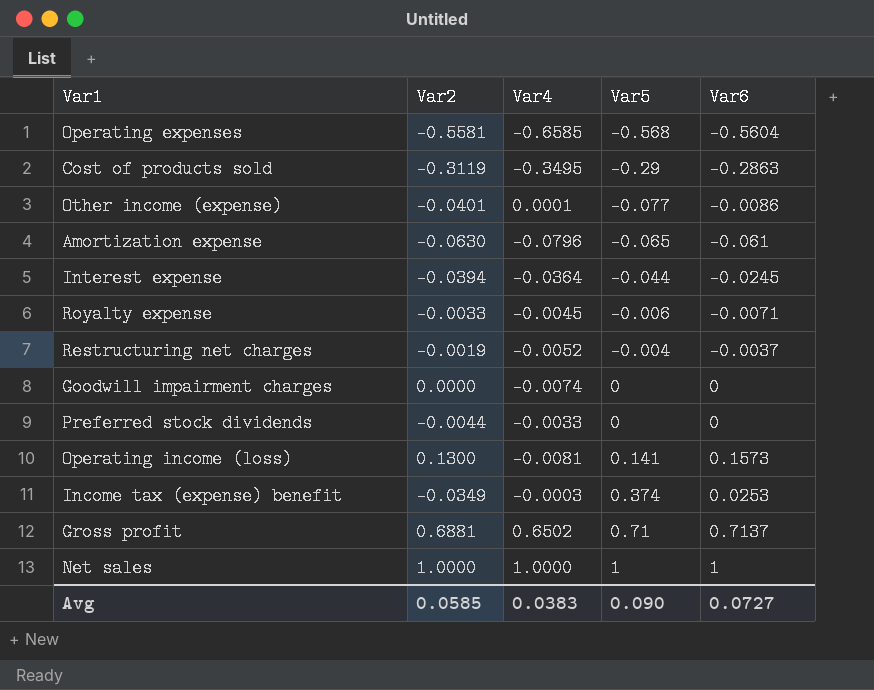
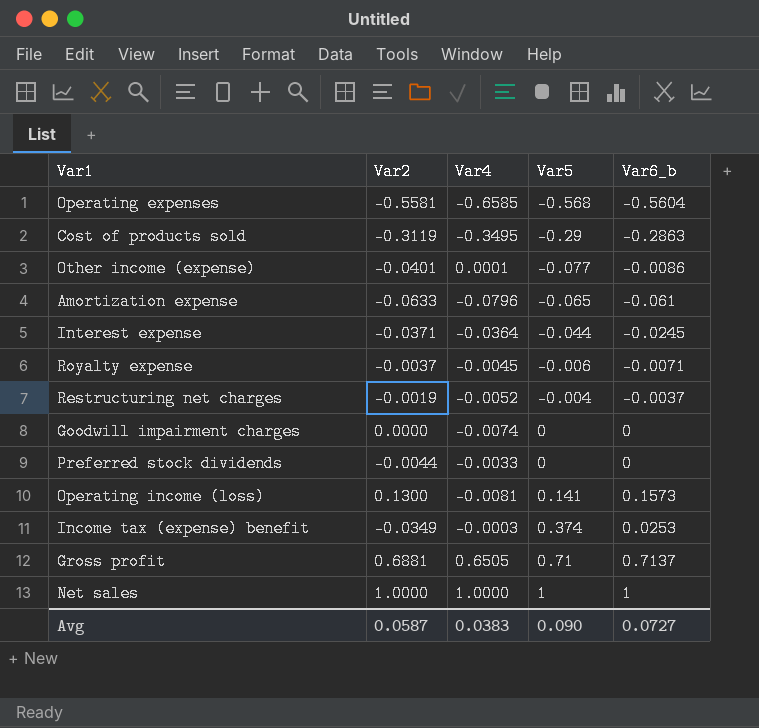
column name: Var6 -> Var6_b
Amortization expense | Var2: -0.0630 -> -0.0633
Interest expense | Var2: -0.0394 -> -0.0371
Royalty expense | Var2: -0.0033 -> -0.0037
Gross profit | Var4: 0.6502 -> 0.6505
Avg | Var2: 0.0585 -> 0.0587

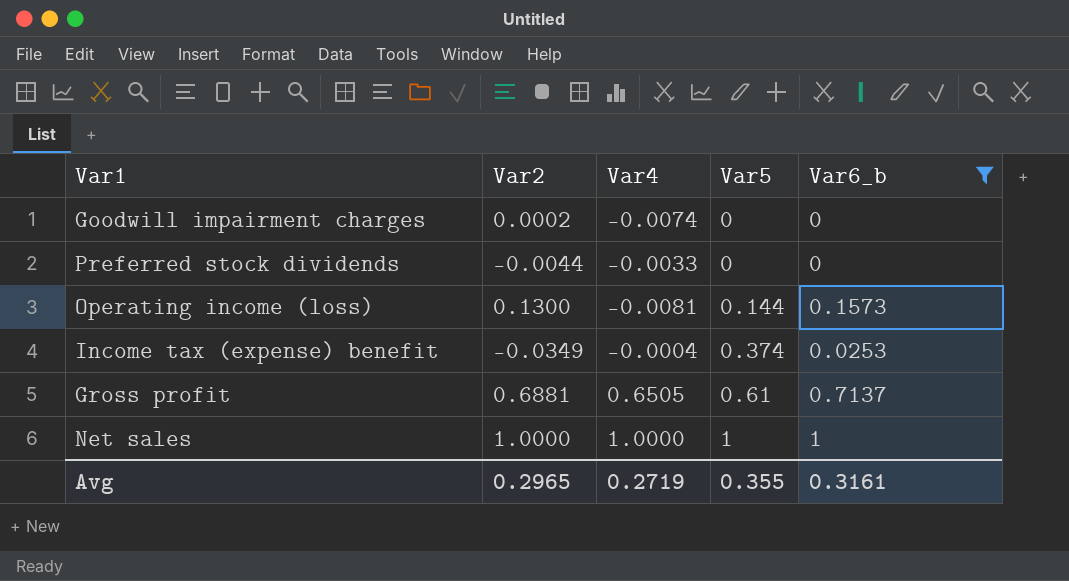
filter: none -> Var6_b >= 0
Goodwill impairment charges | Var2: 0.0000 -> 0.0002
Operating income (loss) | Var5: 0.141 -> 0.144
Income tax (expense) benefit | Var4: -0.0003 -> -0.0004
Gross profit | Var5: 0.71 -> 0.61
Avg | Var2: 0.0587 -> 0.2965
Avg | Var4: 0.0383 -> 0.2719
Avg | Var5: 0.090 -> 0.355
Avg | Var6_b: 0.0727 -> 0.3161

